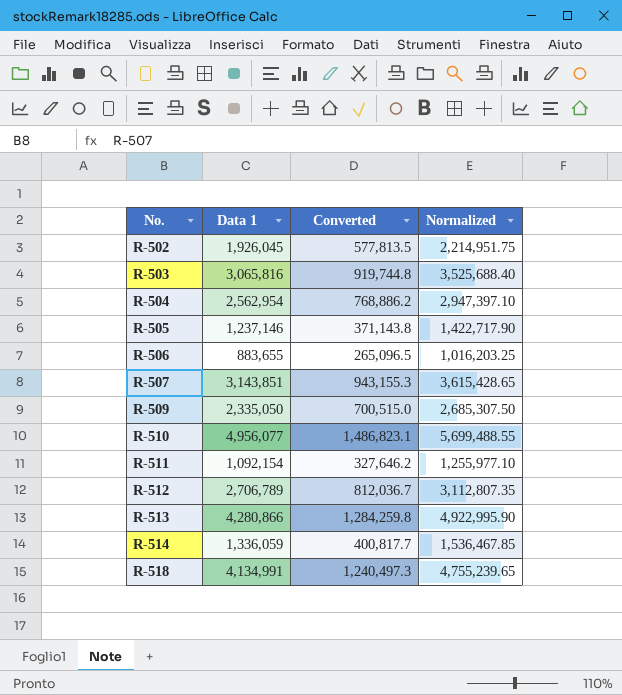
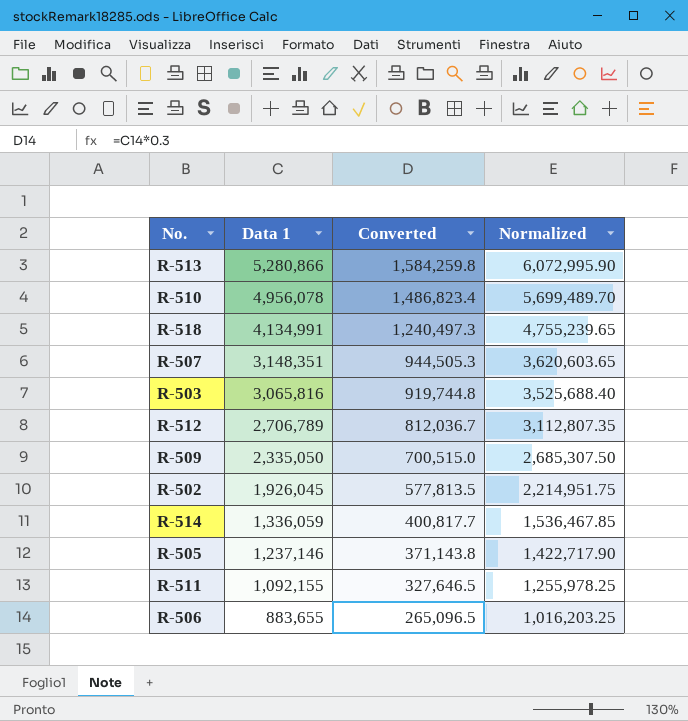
row order: No. ascending -> Data 1 descending
row R-504: 2,562,954 | 768,886.2 | 2,947,397.10 -> none
R-513 | Data 1: 4,280,866 -> 5,280,866
R-513 | Converted: 1,284,259.8 -> 1,584,259.8
R-513 | Normalized: 4,922,995.90 -> 6,072,995.90
R-510 | Data 1: 4,956,077 -> 4,956,078
R-510 | Converted: 1,486,823.1 -> 1,486,823.4
R-510 | Normalized: 5,699,488.55 -> 5,699,489.70
R-507 | Data 1: 3,143,851 -> 3,148,351
R-507 | Converted: 943,155.3 -> 944,505.3
R-507 | Normalized: 3,615,428.65 -> 3,620,603.65
R-511 | Data 1: 1,092,154 -> 1,092,155
R-511 | Converted: 327,646.2 -> 327,646.5
R-511 | Normalized: 1,255,977.10 -> 1,255,978.25

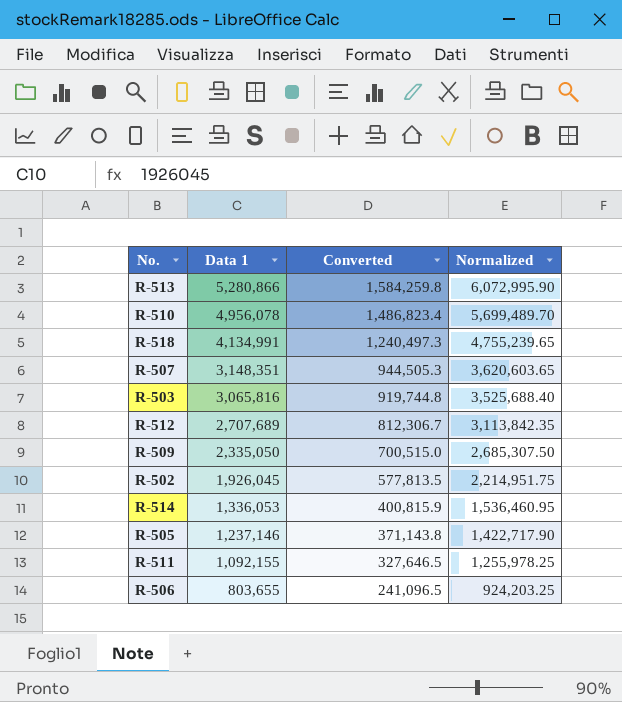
R-512 | Data 1: 2,706,789 -> 2,707,689
R-512 | Converted: 812,036.7 -> 812,306.7
R-512 | Normalized: 3,112,807.35 -> 3,113,842.35
R-514 | Data 1: 1,336,059 -> 1,336,053
R-514 | Converted: 400,817.7 -> 400,815.9
R-514 | Normalized: 1,536,467.85 -> 1,536,460.95
R-506 | Data 1: 883,655 -> 803,655
R-506 | Converted: 265,096.5 -> 241,096.5
R-506 | Normalized: 1,016,203.25 -> 924,203.25

